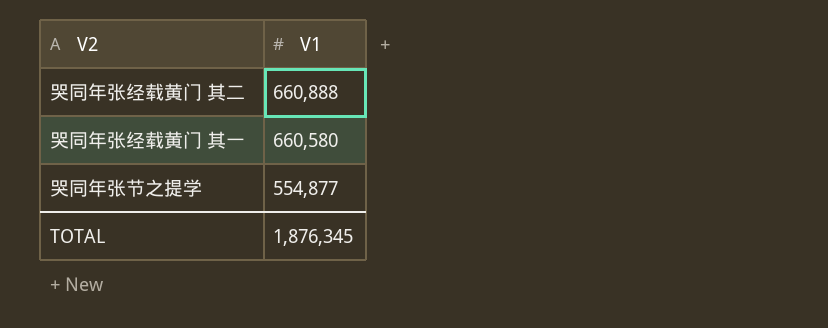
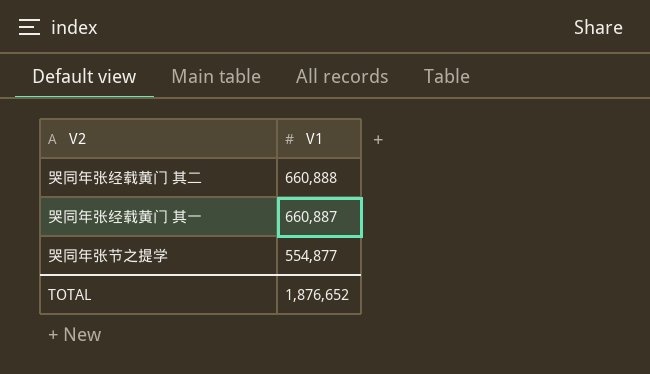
哭同年张经载黄门 其一 | V1: 660,580 -> 660,887
TOTAL | V1: 1,876,345 -> 1,876,652

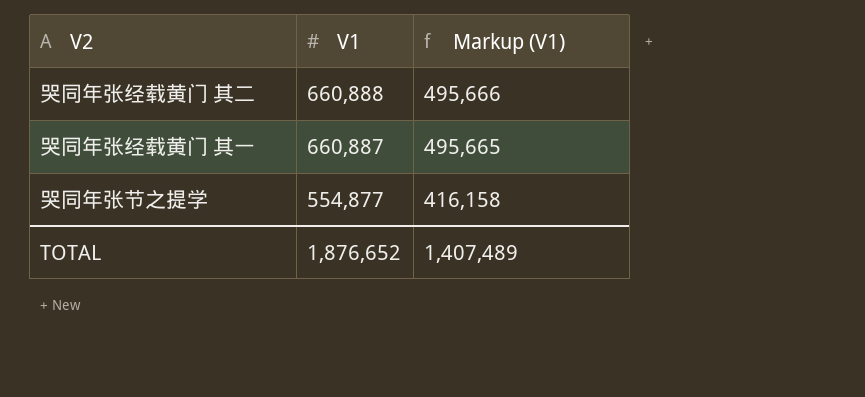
column Markup (V1) | formula: none -> [V1] * 0.75

